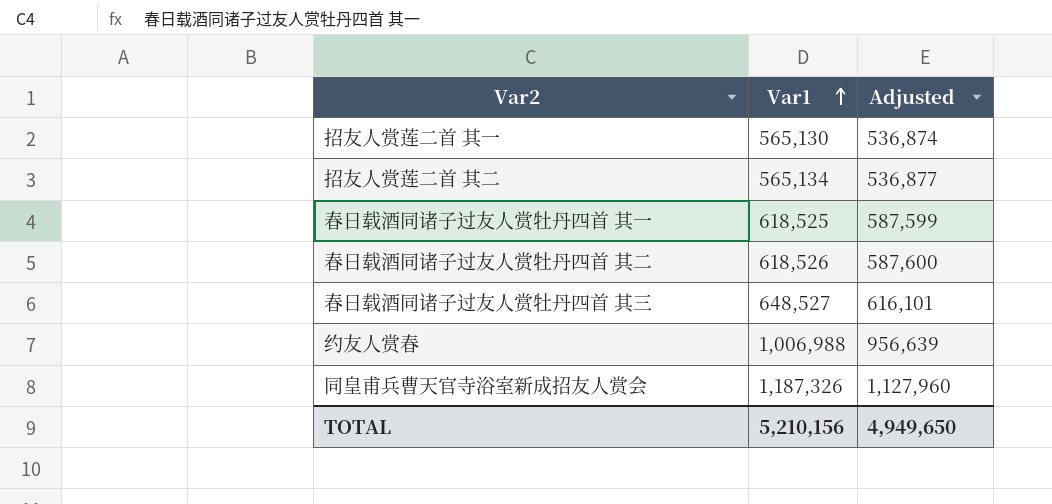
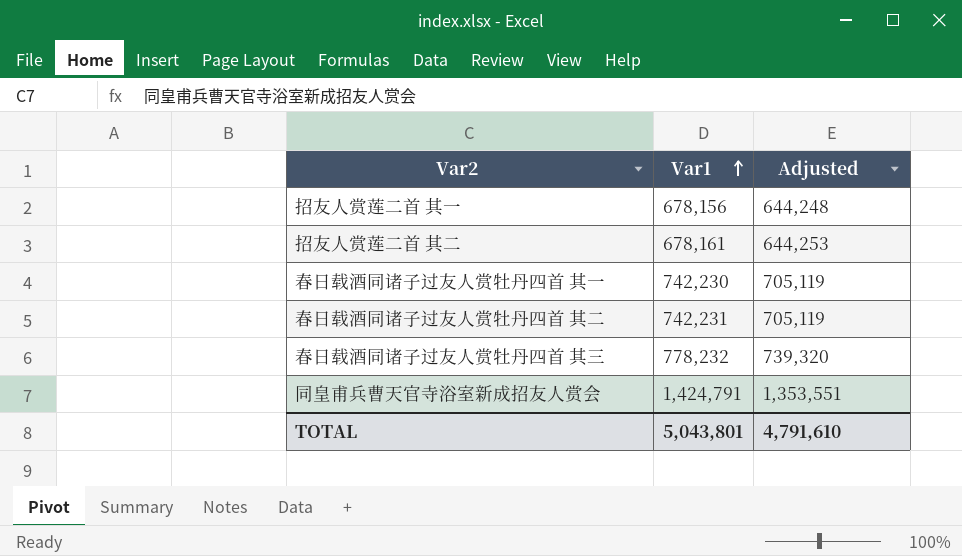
row 约友人赏春: 1,006,988 | 956,639 -> none
招友人赏莲二首 其一 | Var1: 565,130 -> 678,156
招友人赏莲二首 其一 | Adjusted: 536,874 -> 644,248
招友人赏莲二首 其二 | Var1: 565,134 -> 678,161
招友人赏莲二首 其二 | Adjusted: 536,877 -> 644,253
春日载酒同诸子过友人赏牡丹四首 其一 | Var1: 618,525 -> 742,230
春日载酒同诸子过友人赏牡丹四首 其一 | Adjusted: 587,599 -> 705,119
春日载酒同诸子过友人赏牡丹四首 其二 | Var1: 618,526 -> 742,231
春日载酒同诸子过友人赏牡丹四首 其二 | Adjusted: 587,600 -> 705,119
春日载酒同诸子过友人赏牡丹四首 其三 | Var1: 648,527 -> 778,232
春日载酒同诸子过友人赏牡丹四首 其三 | Adjusted: 616,101 -> 739,320
同皇甫兵曹天官寺浴室新成招友人赏会 | Var1: 1,187,326 -> 1,424,791
同皇甫兵曹天官寺浴室新成招友人赏会 | Adjusted: 1,127,960 -> 1,353,551
TOTAL | Var1: 5,210,156 -> 5,043,801
TOTAL | Adjusted: 4,949,650 -> 4,791,610

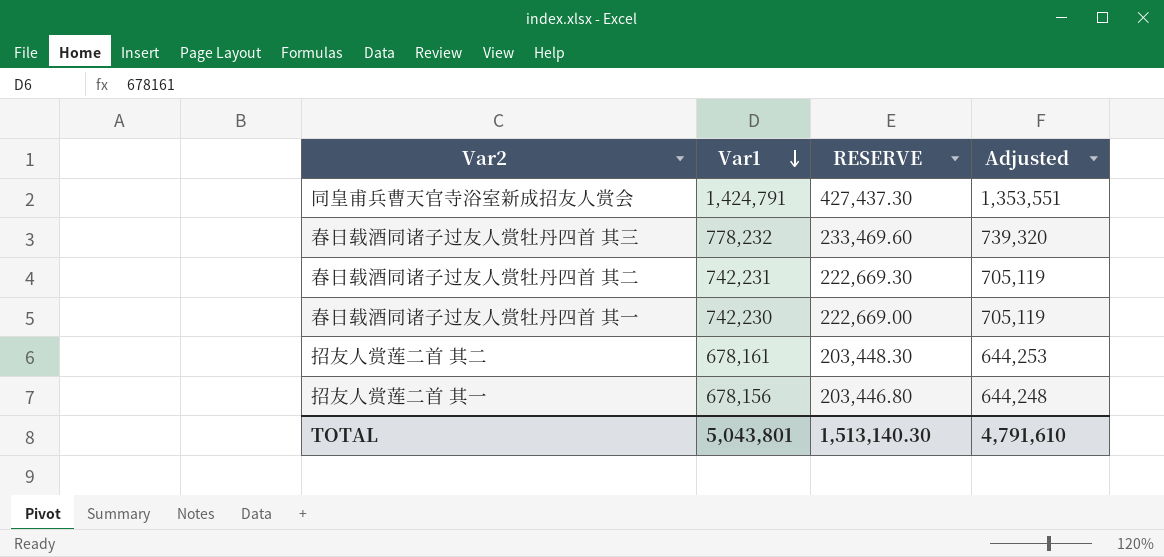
row order: Var1 ascending -> Var1 descending
column RESERVE | formula: none -> [Var1] * 0.3

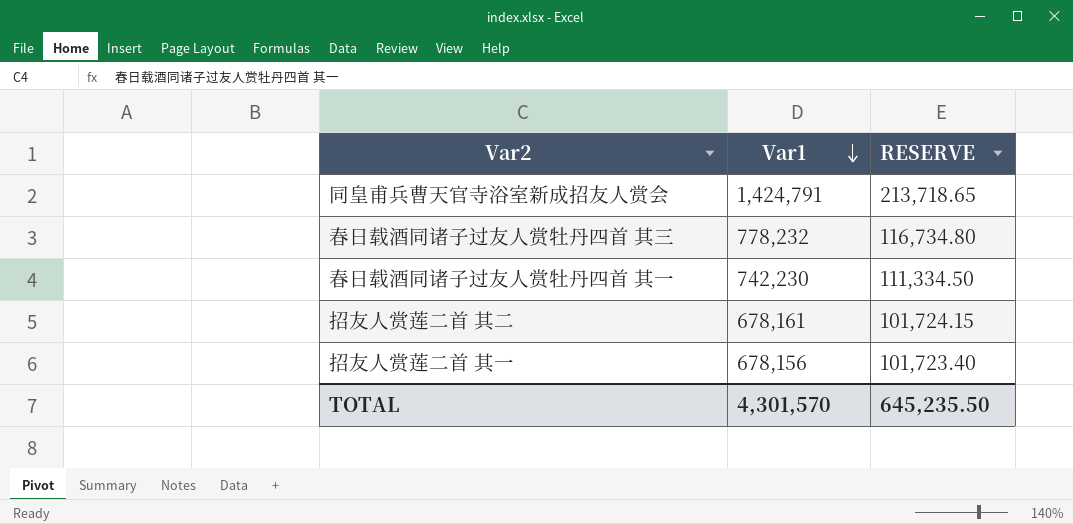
column Adjusted | formula: [Var1] * 0.95 -> none
column RESERVE | formula: [Var1] * 0.3 -> [Var1] * 0.15
row 春日载酒同诸子过友人赏牡丹四首 其二: 742,231 | 222,669.30 | 705,119 -> none
TOTAL | Var1: 5,043,801 -> 4,301,570
TOTAL | RESERVE: 1,513,140.30 -> 645,235.50

